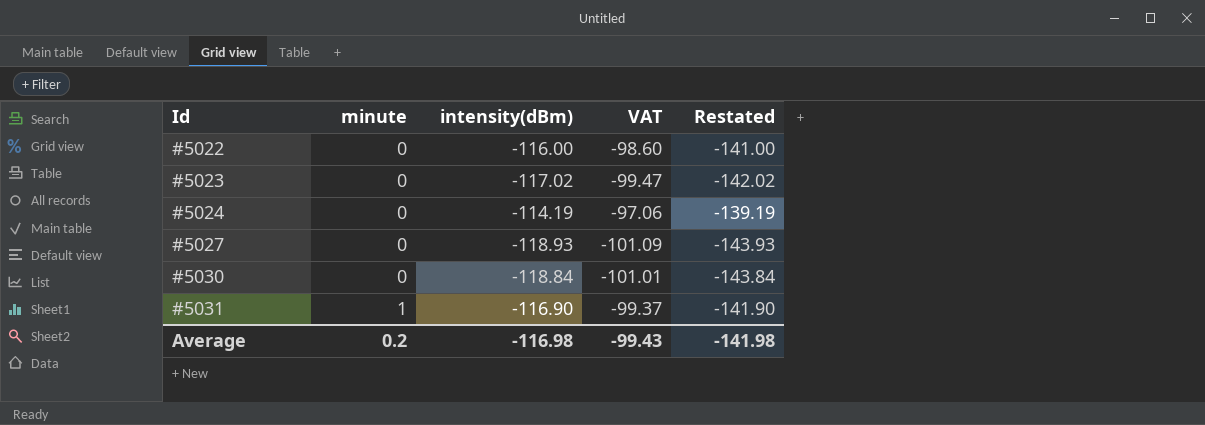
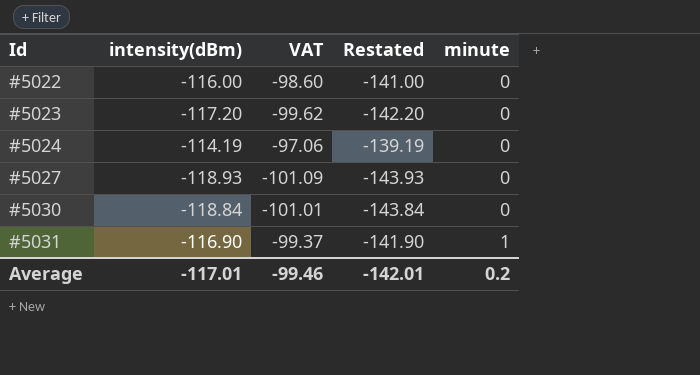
column minute | position: 2 -> 5
#5023 | intensity(dBm): -117.02 -> -117.20
#5023 | VAT: -99.47 -> -99.62
#5023 | Restated: -142.02 -> -142.20
Average | intensity(dBm): -116.98 -> -117.01
Average | VAT: -99.43 -> -99.46
Average | Restated: -141.98 -> -142.01

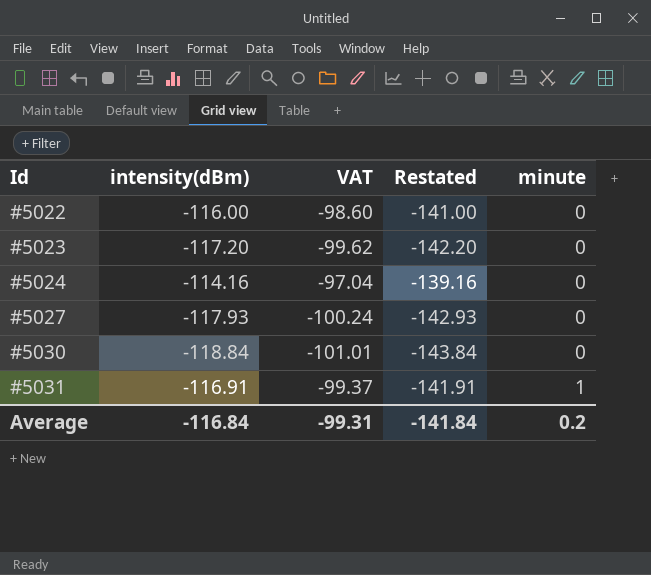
#5024 | intensity(dBm): -114.19 -> -114.16
#5024 | VAT: -97.06 -> -97.04
#5024 | Restated: -139.19 -> -139.16
#5027 | intensity(dBm): -118.93 -> -117.93
#5027 | VAT: -101.09 -> -100.24
#5027 | Restated: -143.93 -> -142.93
#5031 | intensity(dBm): -116.90 -> -116.91
#5031 | Restated: -141.90 -> -141.91
Average | intensity(dBm): -117.01 -> -116.84
Average | VAT: -99.46 -> -99.31
Average | Restated: -142.01 -> -141.84

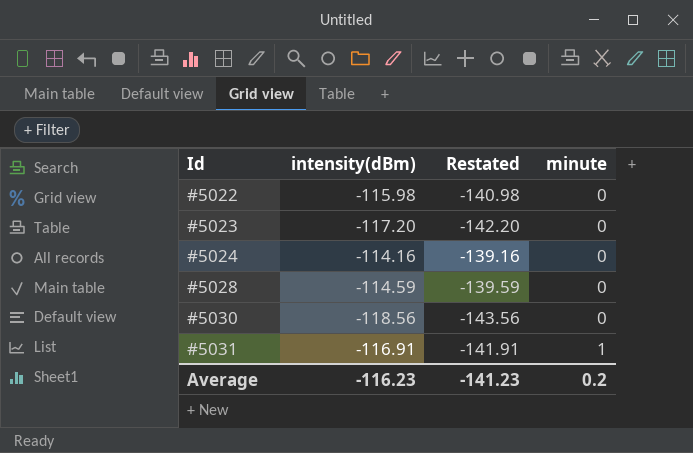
column VAT | formula: [intensity(dBm)] * 0.85 -> none
row #5027: -117.93 | -100.24 | -142.93 | 0 -> none
#5022 | intensity(dBm): -116.00 -> -115.98
#5022 | Restated: -141.00 -> -140.98
row #5028: none -> -114.59 | -139.59 | 0
#5030 | intensity(dBm): -118.84 -> -118.56
#5030 | Restated: -143.84 -> -143.56
Average | intensity(dBm): -116.84 -> -116.23
Average | Restated: -141.84 -> -141.23

